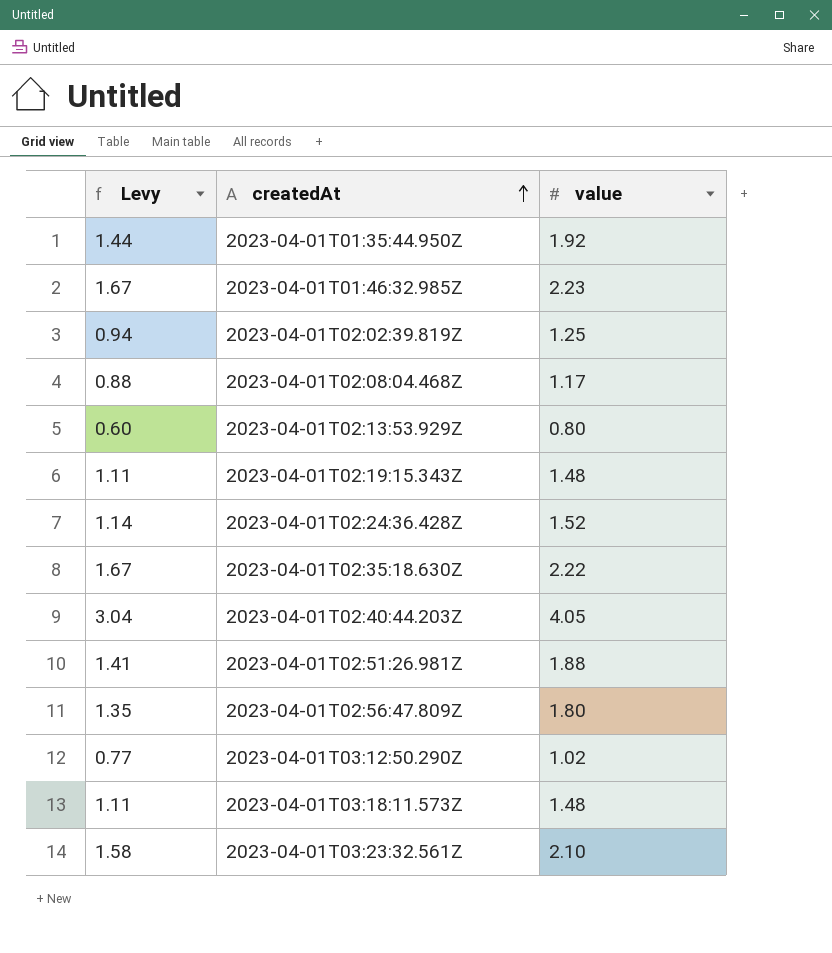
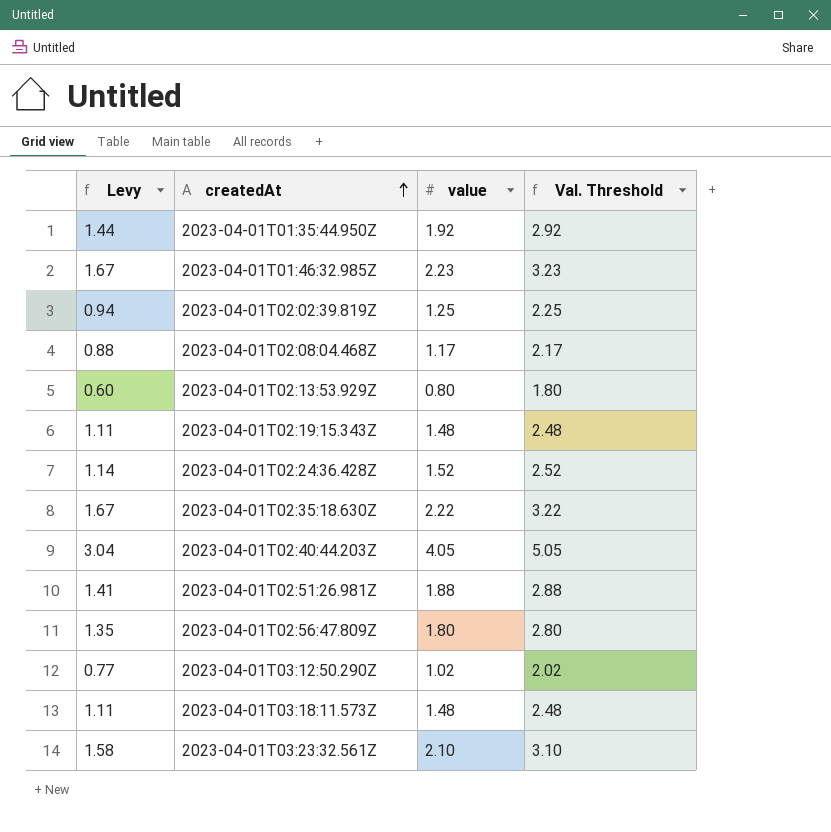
column Val. Threshold | formula: none -> [value] + 1

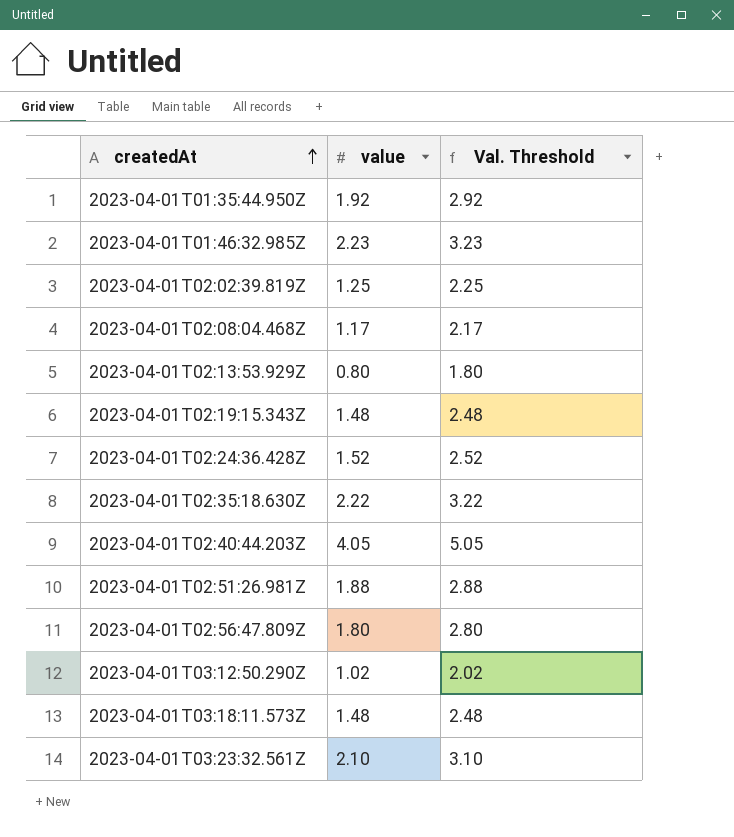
column Levy | formula: [value] * 0.75 -> none

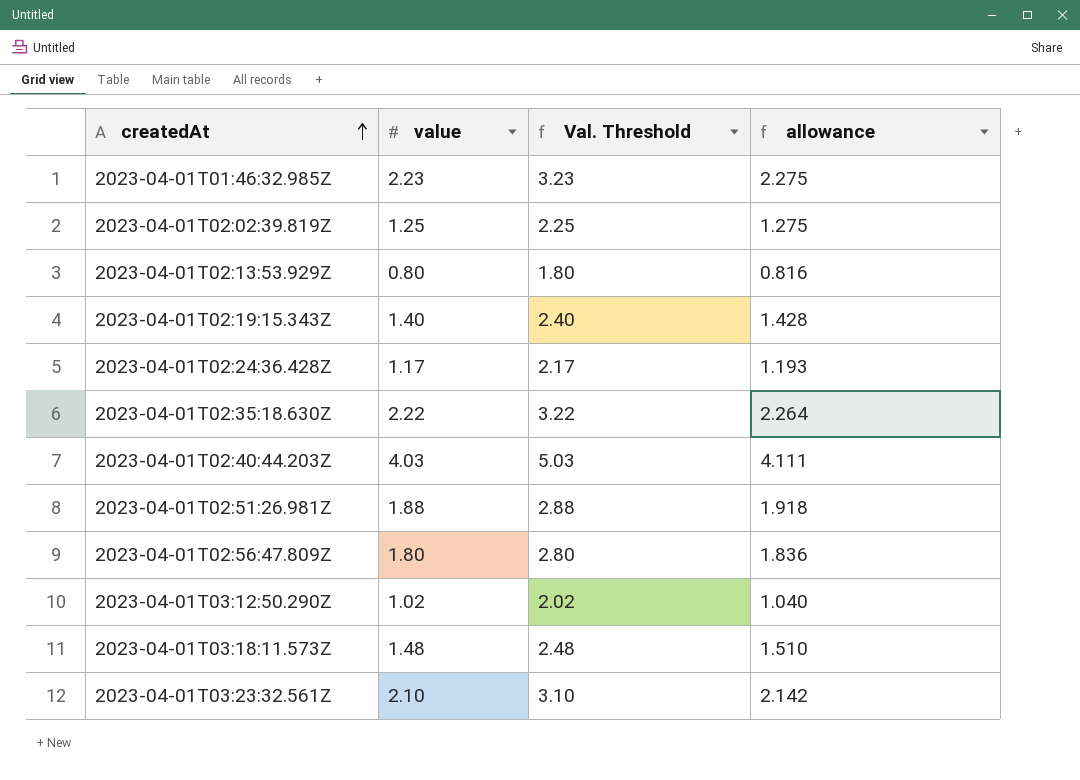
column allowance | formula: none -> [value] * 1.02
row 2023-04-01T01:35:44.950Z: 1.92 | 2.92 -> none
row 2023-04-01T02:08:04.468Z: 1.17 | 2.17 -> none
2023-04-01T02:19:15.343Z | value: 1.48 -> 1.40
2023-04-01T02:19:15.343Z | Val. Threshold: 2.48 -> 2.40
2023-04-01T02:24:36.428Z | value: 1.52 -> 1.17
2023-04-01T02:24:36.428Z | Val. Threshold: 2.52 -> 2.17
2023-04-01T02:40:44.203Z | value: 4.05 -> 4.03
2023-04-01T02:40:44.203Z | Val. Threshold: 5.05 -> 5.03

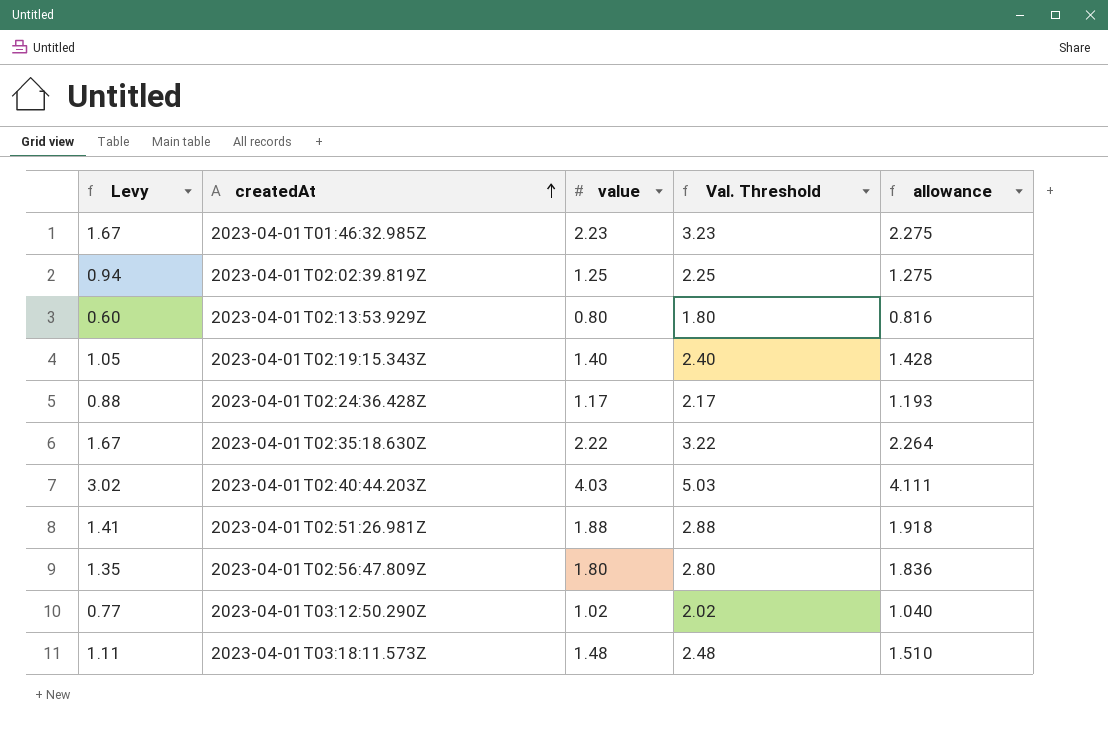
column Levy | formula: none -> [value] * 0.75
row 2023-04-01T03:23:32.561Z: 2.10 | 3.10 | 2.142 -> none

